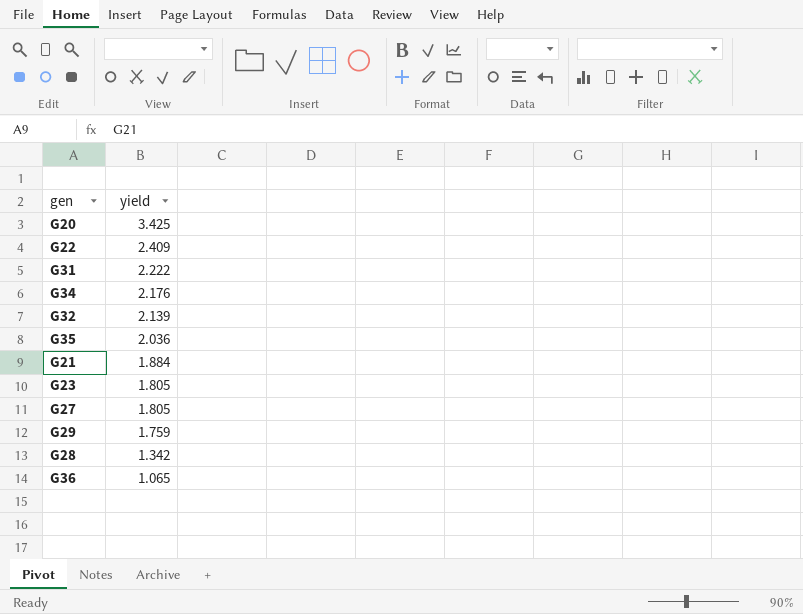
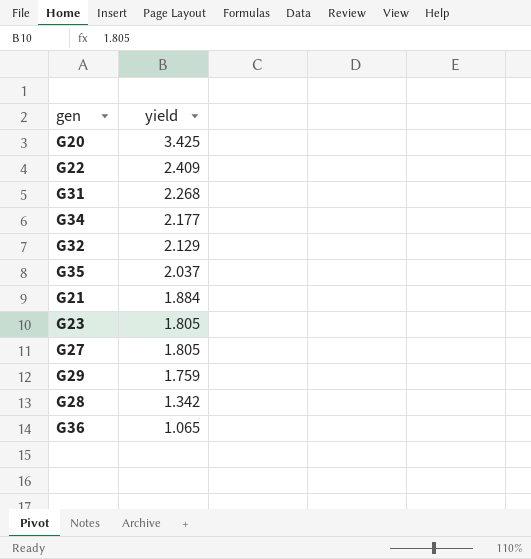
G31 | yield: 2.222 -> 2.268
G34 | yield: 2.176 -> 2.177
G32 | yield: 2.139 -> 2.129
G35 | yield: 2.036 -> 2.037

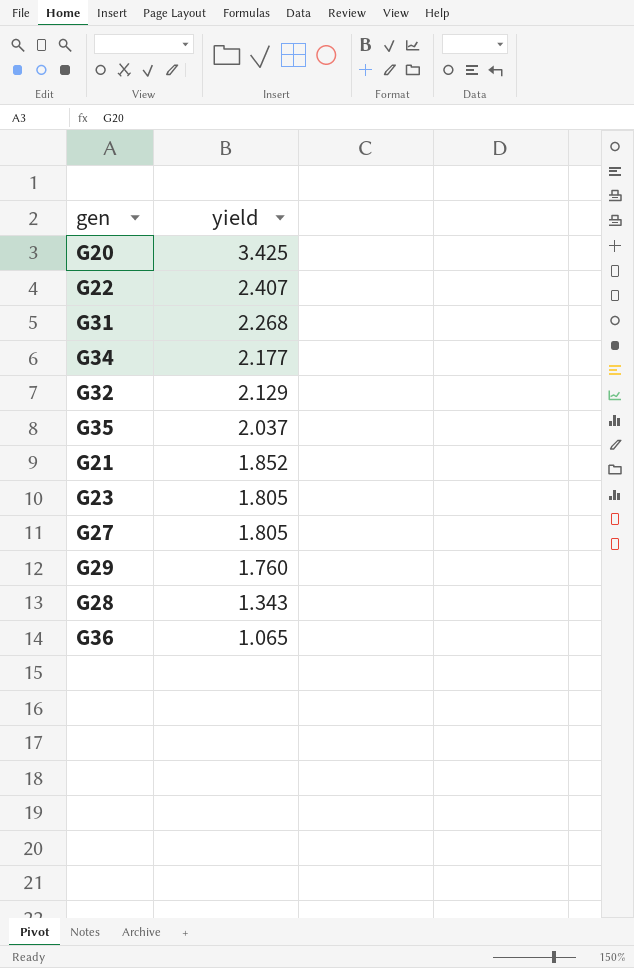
G22 | yield: 2.409 -> 2.407
G21 | yield: 1.884 -> 1.852
G29 | yield: 1.759 -> 1.760
G28 | yield: 1.342 -> 1.343

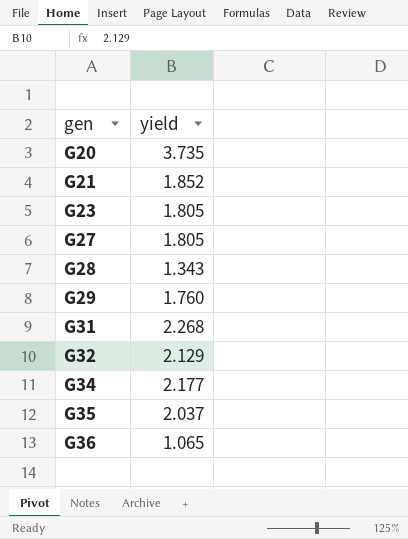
row order: yield descending -> gen ascending
row G22: 2.407 -> none
G20 | yield: 3.425 -> 3.735

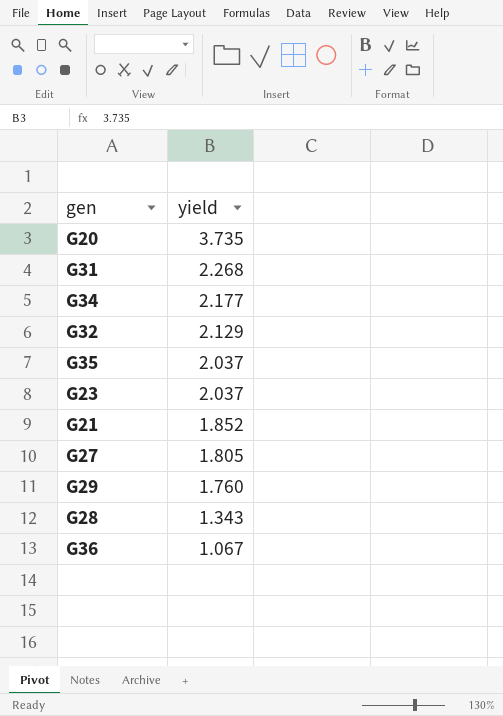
row order: gen ascending -> yield descending
G23 | yield: 1.805 -> 2.037
G36 | yield: 1.065 -> 1.067

